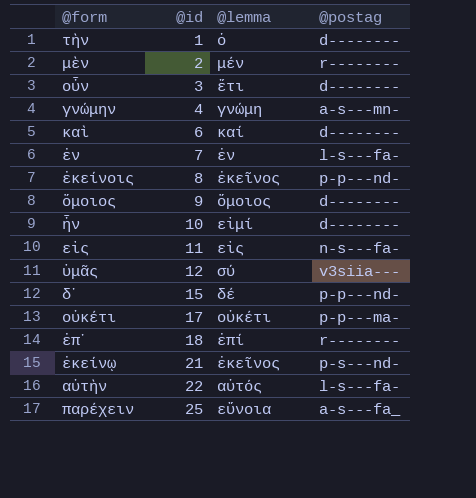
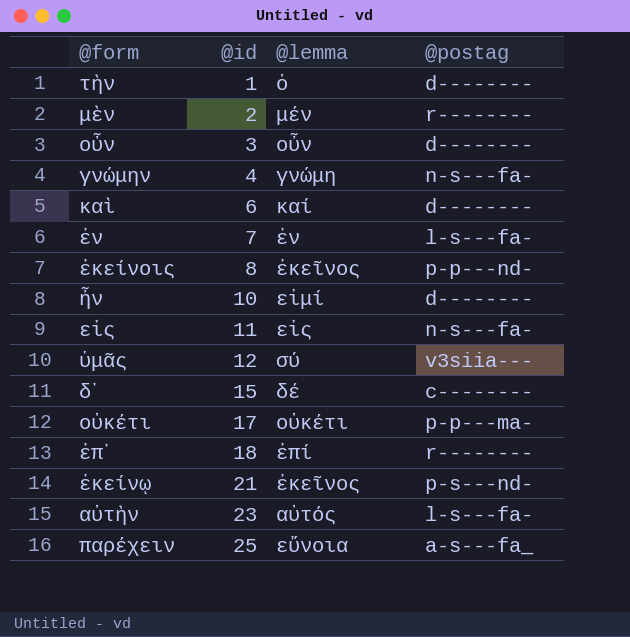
row ὅμοιος: 9 | ὅμοιος | d-------- -> none
οὖν | @lemma: ἔτι -> οὖν
γνώμην | @postag: a-s---mn- -> n-s---fa-
δ᾽ | @postag: p-p---nd- -> c--------
αὐτὴν | @id: 22 -> 23

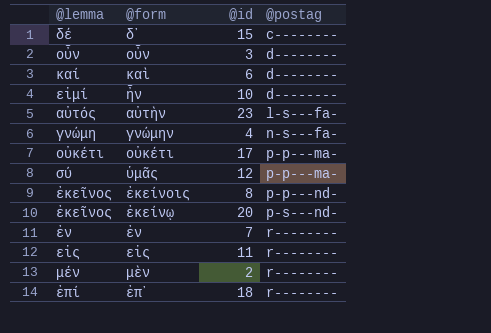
row order: @id ascending -> @postag ascending
column @lemma | position: 3 -> 1
row τὴν: 1 | ὁ | d-------- -> none
row παρέχειν: 25 | εὔνοια | a-s---fa_ -> none
ὑμᾶς | @postag: v3siia--- -> p-p---ma-
ἐκείνῳ | @id: 21 -> 20
ἐν | @postag: l-s---fa- -> r--------
εἰς | @postag: n-s---fa- -> r--------

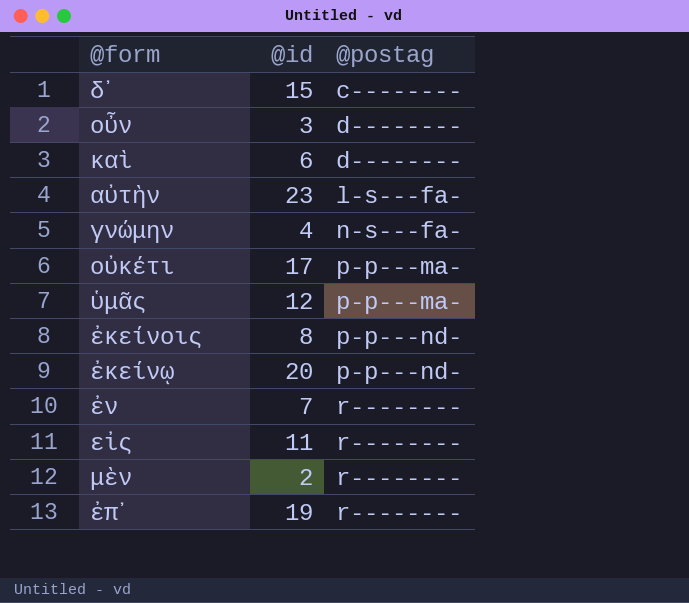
column @lemma | position: 1 -> none
row ἦν: εἰμί | 10 | d-------- -> none
ἐκείνῳ | @postag: p-s---nd- -> p-p---nd-
ἐπ᾽ | @id: 18 -> 19

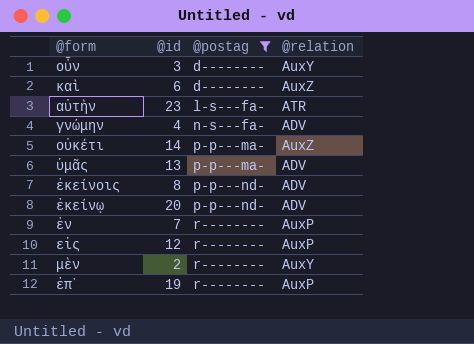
filter: none -> @postag != c--------
column @relation | position: none -> 4
οὐκέτι | @id: 17 -> 14
ὑμᾶς | @id: 12 -> 13
εἰς | @id: 11 -> 12

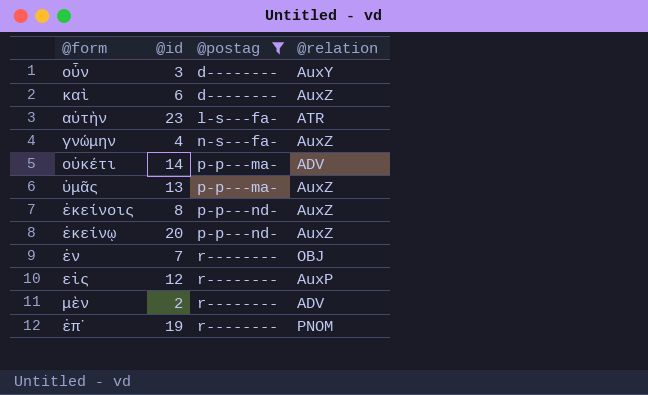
γνώμην | @relation: ADV -> AuxZ
οὐκέτι | @relation: AuxZ -> ADV
ὑμᾶς | @relation: ADV -> AuxZ
ἐκείνοις | @relation: ADV -> AuxZ
ἐκείνῳ | @relation: ADV -> AuxZ
ἐν | @relation: AuxP -> OBJ
μὲν | @relation: AuxY -> ADV
ἐπ᾽ | @relation: AuxP -> PNOM

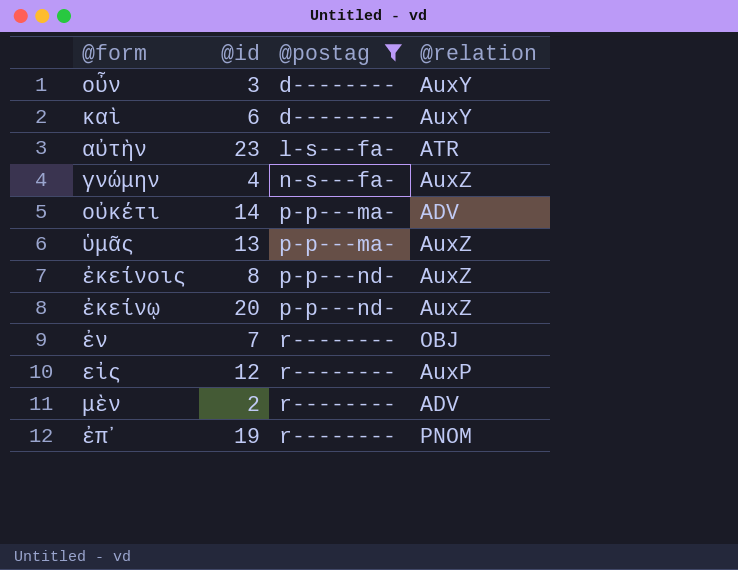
καὶ | @relation: AuxZ -> AuxY

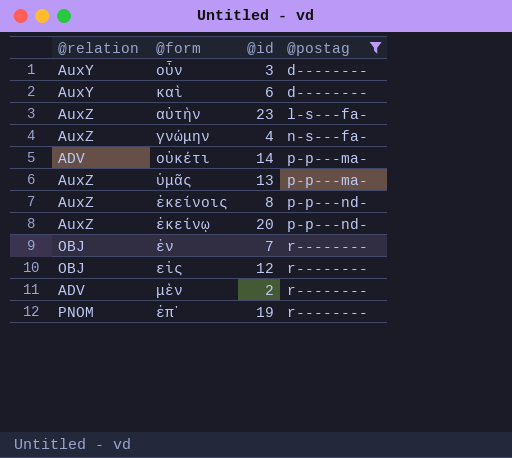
column @relation | position: 4 -> 1
αὐτὴν | @relation: ATR -> AuxZ
εἰς | @relation: AuxP -> OBJ

